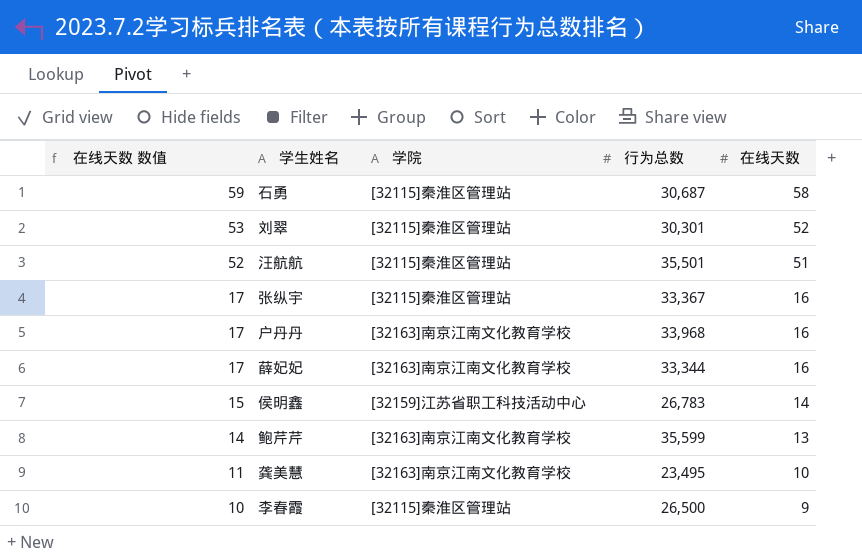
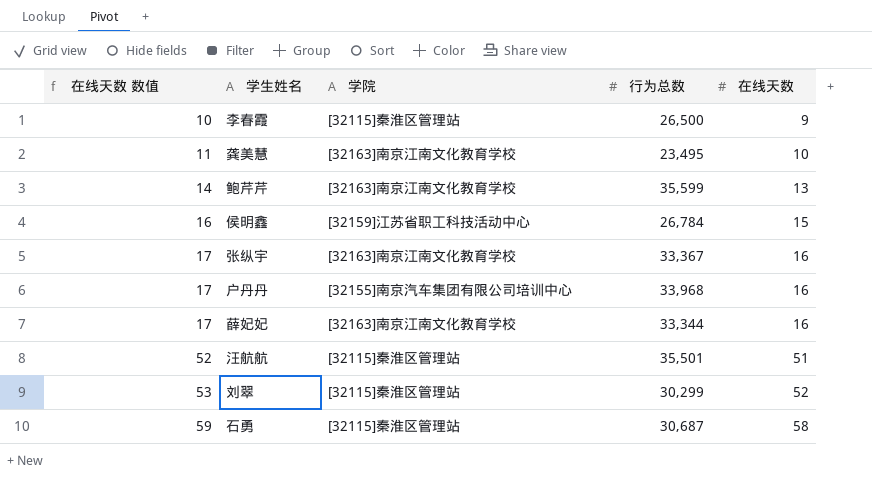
row order: 在线天数 数值 descending -> 在线天数 数值 ascending
侯明鑫 | 在线天数 数值: 15 -> 16
侯明鑫 | 行为总数: 26,783 -> 26,784
侯明鑫 | 在线天数: 14 -> 15
张纵宇 | 学院: [32115]秦淮区管理站 -> [32163]南京江南文化教育学校
户丹丹 | 学院: [32163]南京江南文化教育学校 -> [32155]南京汽车集团有限公司培训中心
刘翠 | 行为总数: 30,301 -> 30,299

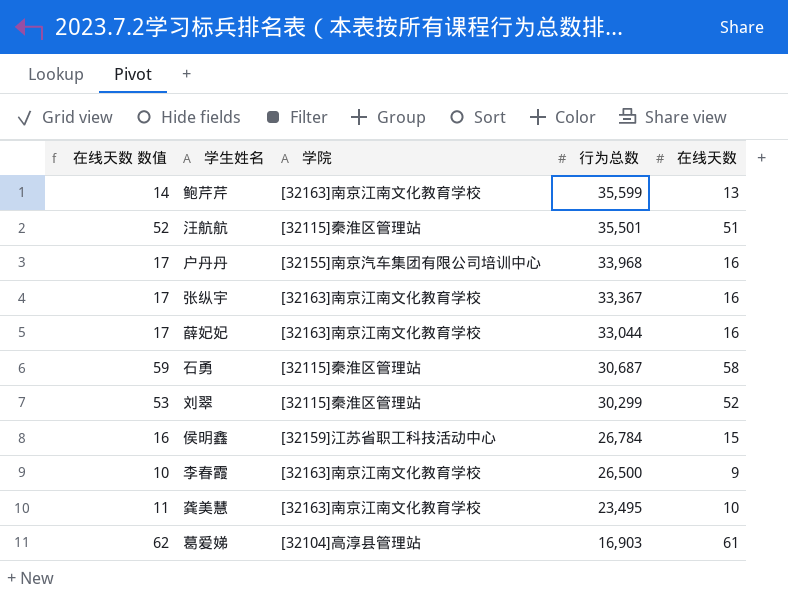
row order: 在线天数 数值 ascending -> 行为总数 descending
薛妃妃 | 行为总数: 33,344 -> 33,044
李春霞 | 学院: [32115]秦淮区管理站 -> [32163]南京江南文化教育学校
row 葛爱娣: none -> 62 | [32104]高淳县管理站 | 16,903 | 61

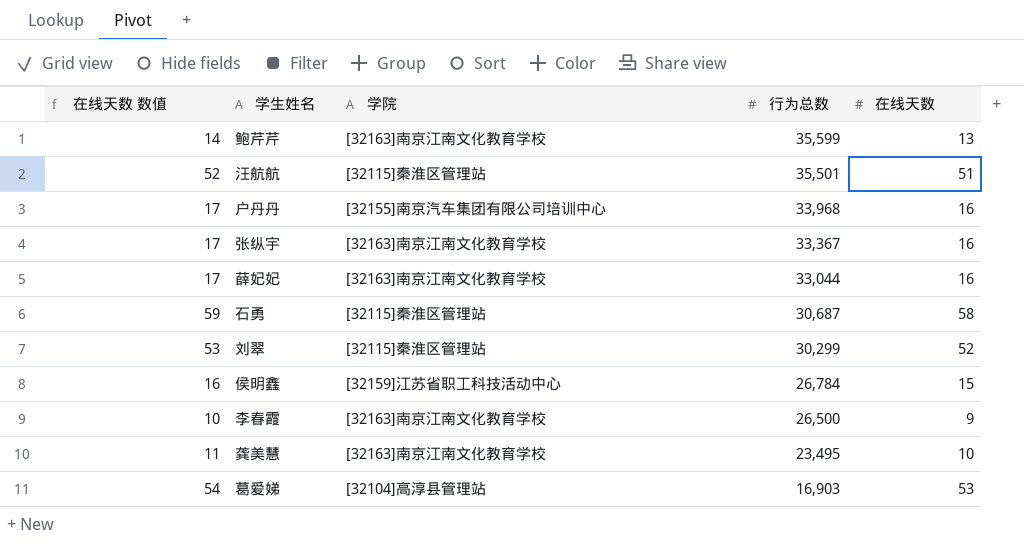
葛爱娣 | 在线天数 数值: 62 -> 54
葛爱娣 | 在线天数: 61 -> 53

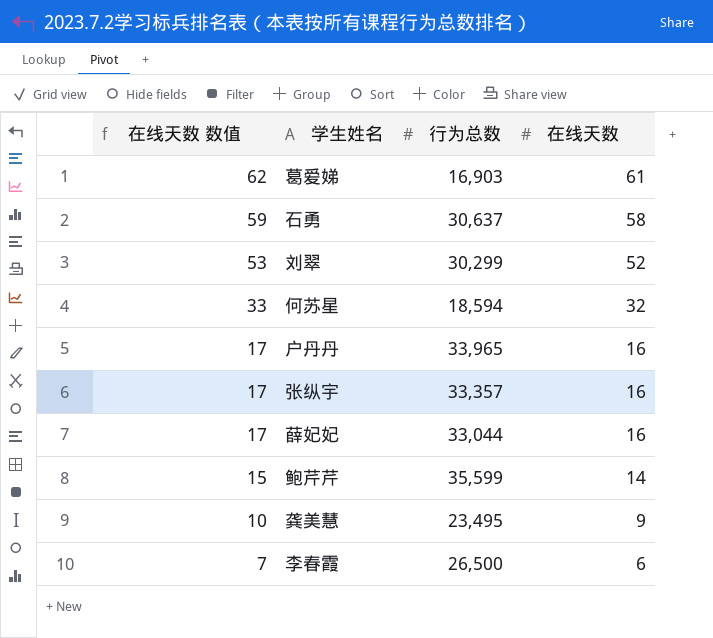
row order: 行为总数 descending -> 在线天数 数值 descending
column 学院 | position: 3 -> none
row 汪航航: 52 | [32115]秦淮区管理站 | 35,501 | 51 -> none
row 侯明鑫: 16 | [32159]江苏省职工科技活动中心 | 26,784 | 15 -> none
葛爱娣 | 在线天数 数值: 54 -> 62
葛爱娣 | 在线天数: 53 -> 61
石勇 | 行为总数: 30,687 -> 30,637
row 何苏星: none -> 33 | 18,594 | 32
户丹丹 | 行为总数: 33,968 -> 33,965
张纵宇 | 行为总数: 33,367 -> 33,357
鲍芹芹 | 在线天数 数值: 14 -> 15
鲍芹芹 | 在线天数: 13 -> 14
龚美慧 | 在线天数 数值: 11 -> 10
龚美慧 | 在线天数: 10 -> 9
李春霞 | 在线天数 数值: 10 -> 7
李春霞 | 在线天数: 9 -> 6

